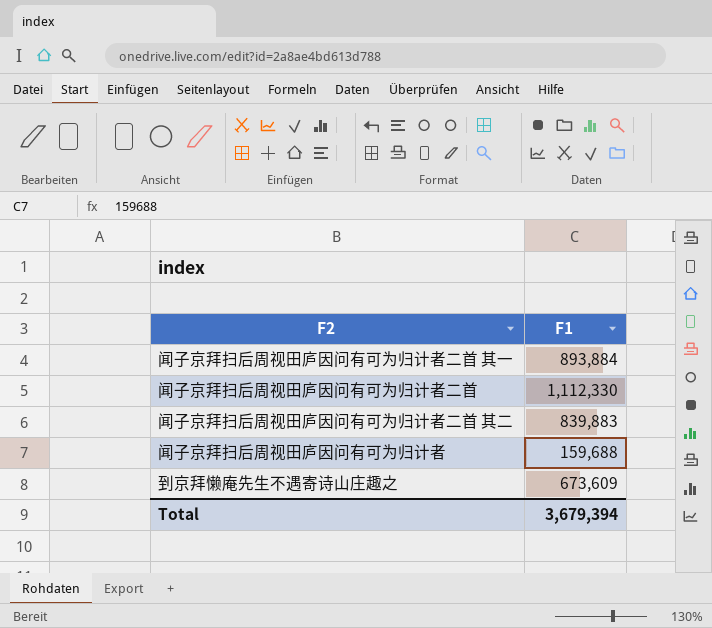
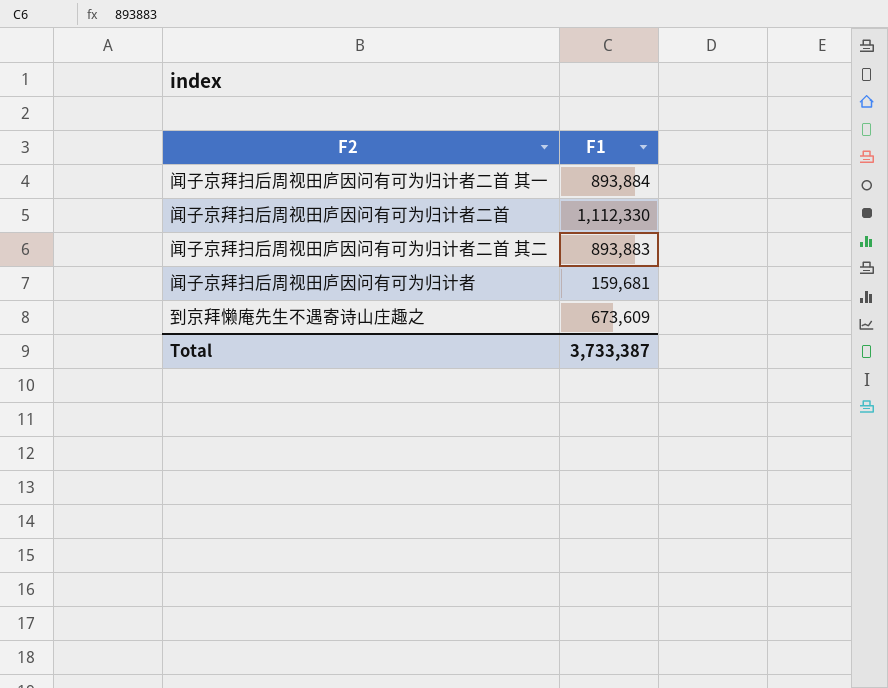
闻子京拜扫后周视田庐因问有可为归计者二首 其二 | F1: 839,883 -> 893,883
闻子京拜扫后周视田庐因问有可为归计者 | F1: 159,688 -> 159,681
Total | F1: 3,679,394 -> 3,733,387

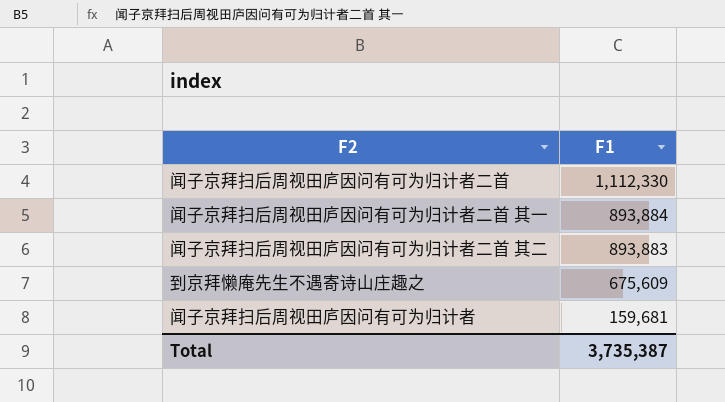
row order: none -> F1 descending
到京拜懒庵先生不遇寄诗山庄趣之 | F1: 673,609 -> 675,609
Total | F1: 3,733,387 -> 3,735,387

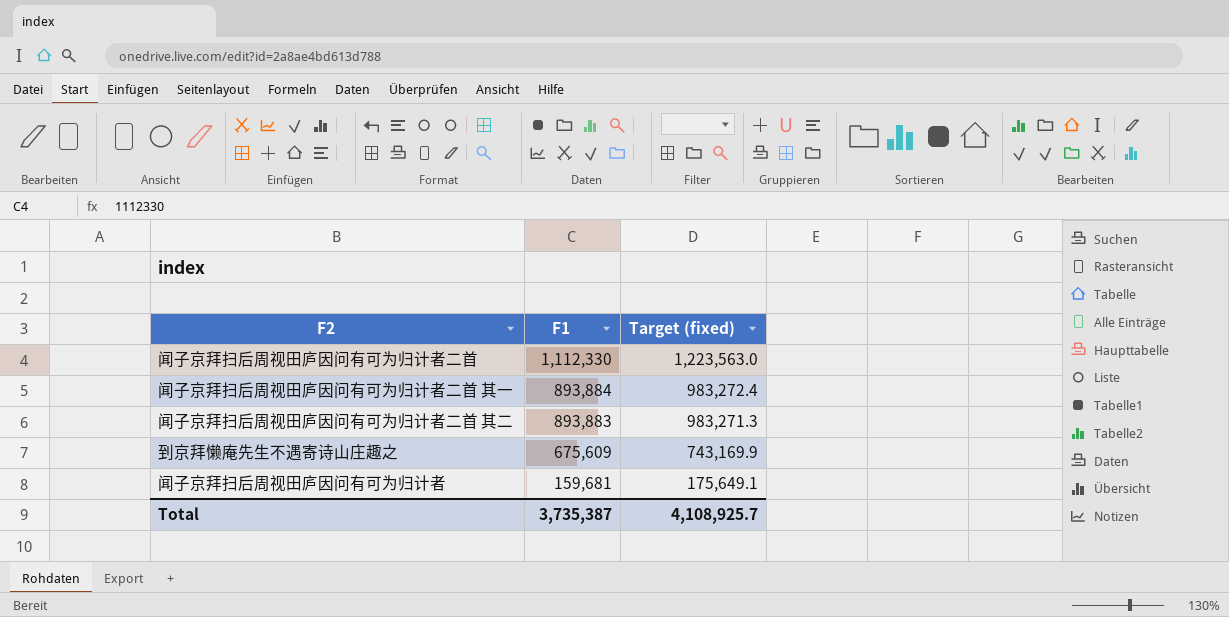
column Target (fixed) | formula: none -> [F1] * 1.1

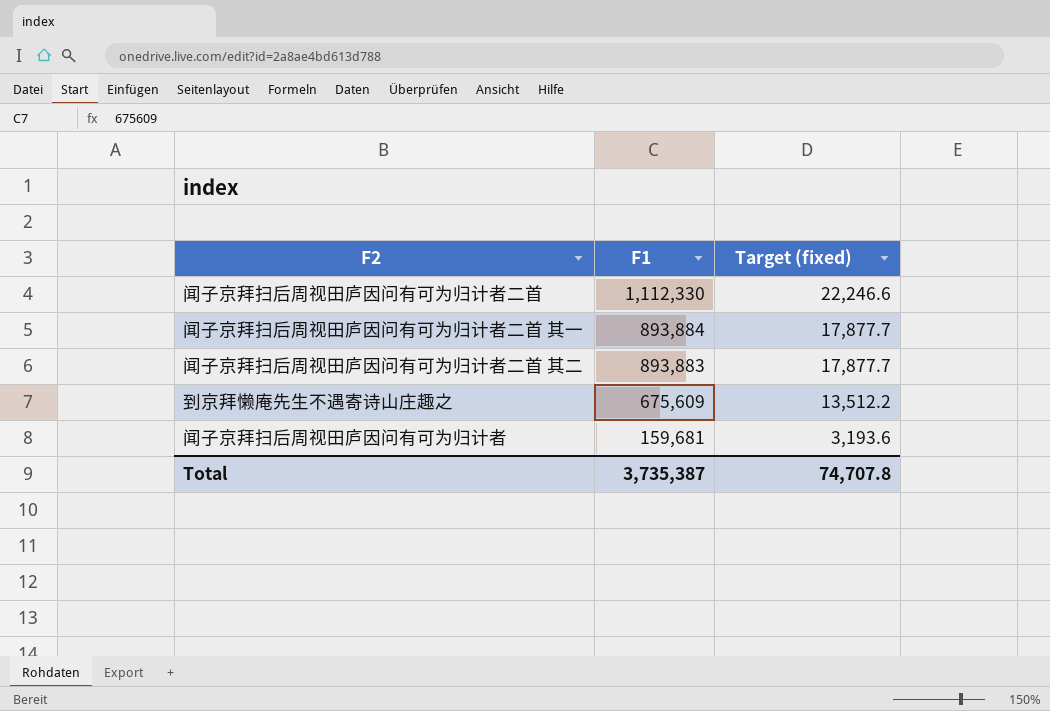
column Target (fixed) | formula: [F1] * 1.1 -> [F1] * 0.02
Total | Target (fixed): 4,108,925.7 -> 74,707.8

